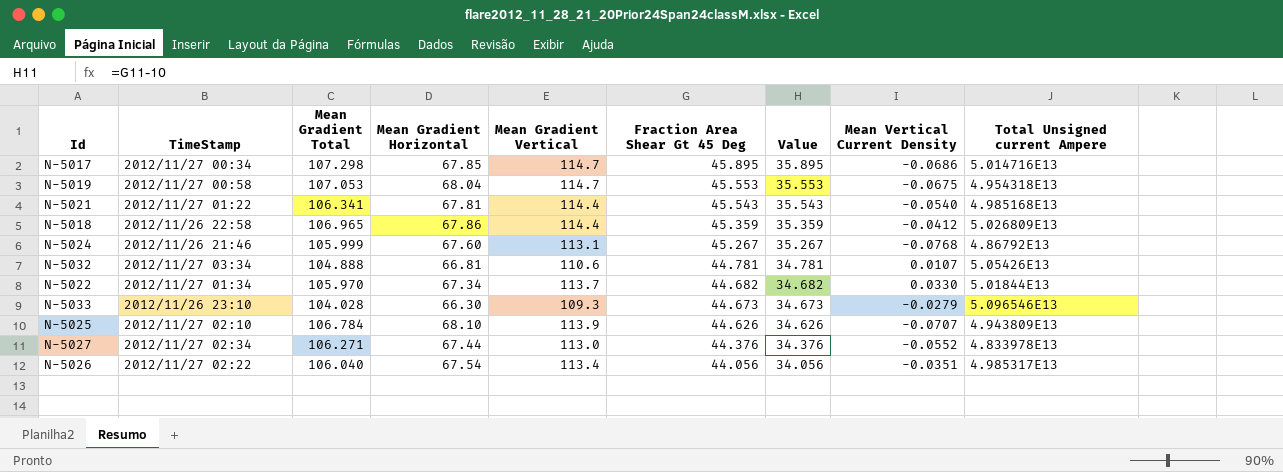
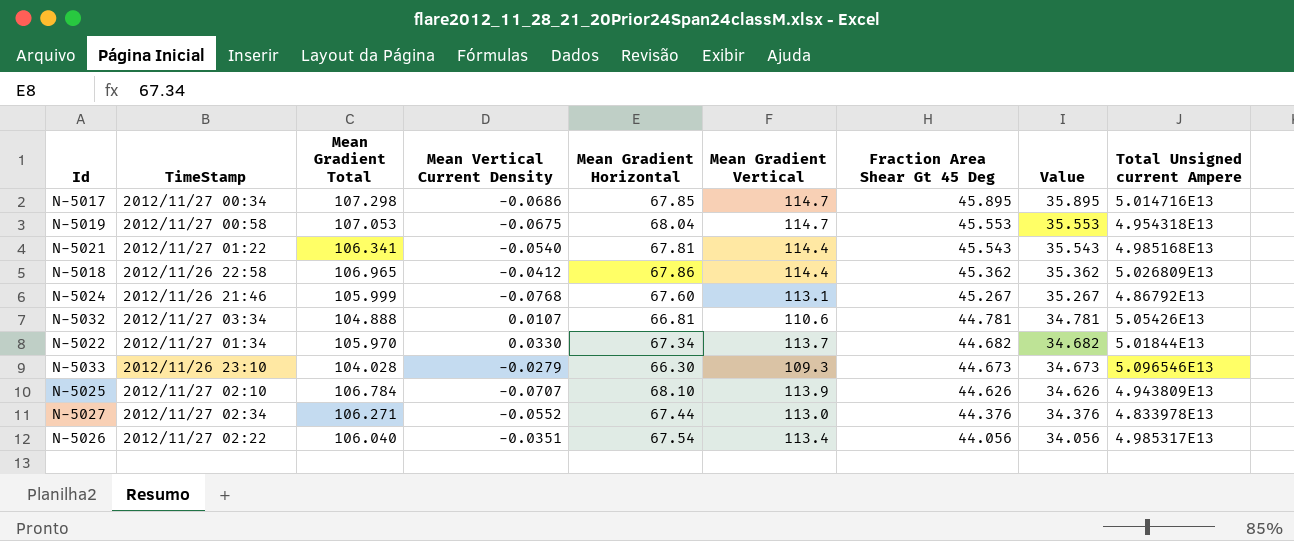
column Mean Vertical Current Density | position: 8 -> 4
N-5018 | Fraction Area Shear Gt 45 Deg: 45.359 -> 45.362
N-5018 | Value: 35.359 -> 35.362

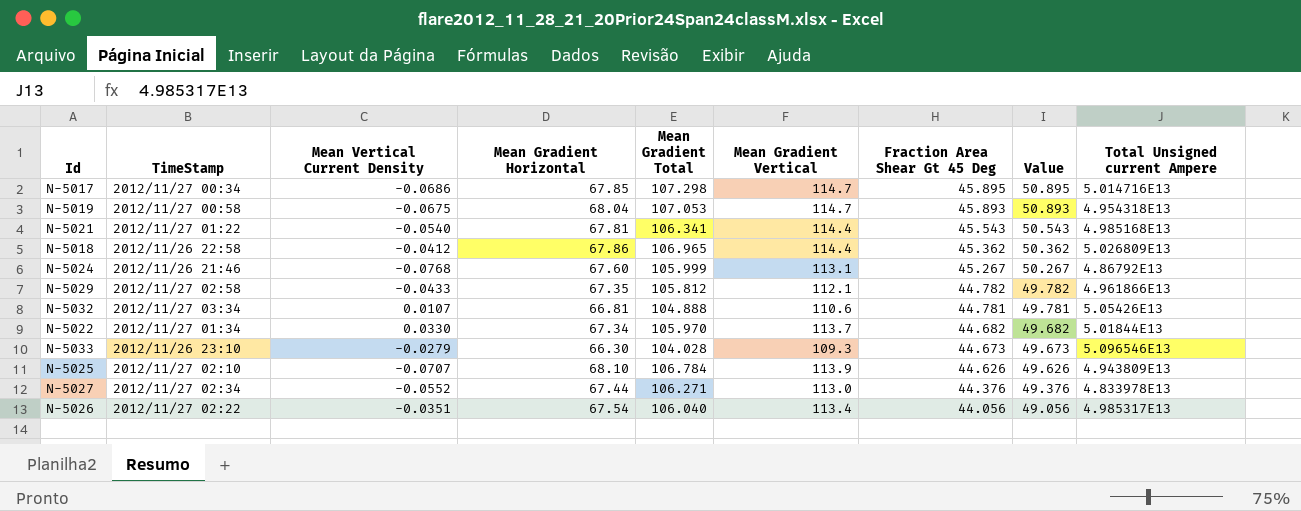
column Mean Gradient Total | position: 3 -> 5
column Value | formula: [Fraction Area Shear Gt 45 Deg] - 10 -> [Fraction Area Shear Gt 45 Deg] + 5
N-5019 | Fraction Area Shear Gt 45 Deg: 45.553 -> 45.893
row N-5029: none -> 2012/11/27 02:58 | -0.0433 | 67.35 | 105.812 | 112.1 | 44.782 | 49.782 | 4.961866E13

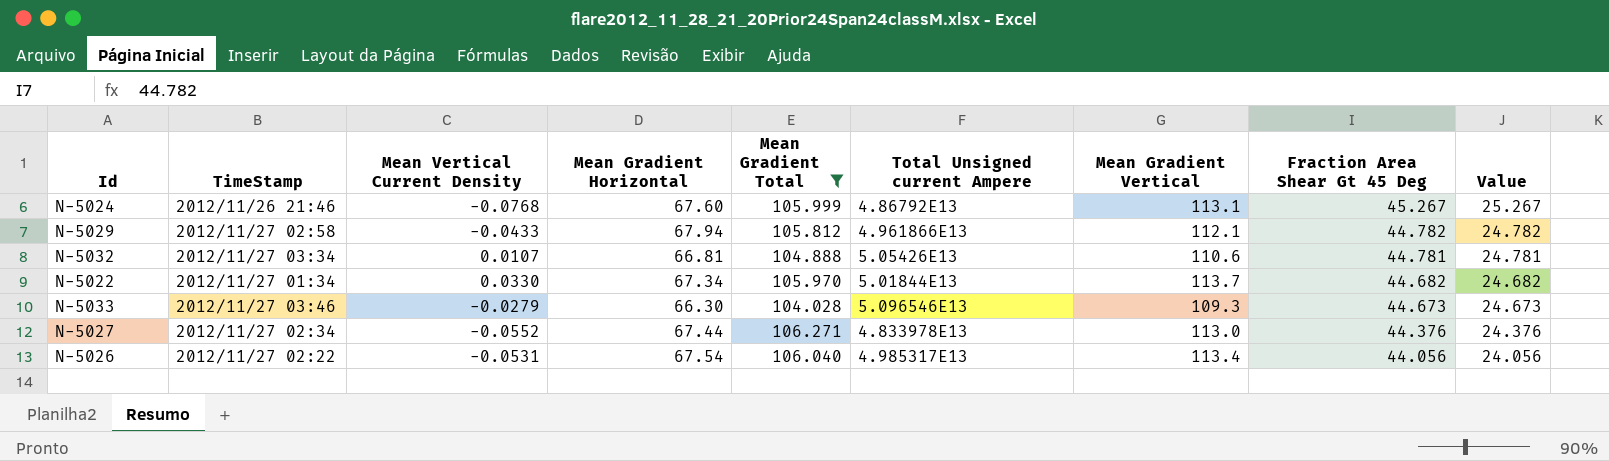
filter: none -> Mean Gradient Total <= 106.271
column Total Unsigned current Ampere | position: 9 -> 6
column Value | formula: [Fraction Area Shear Gt 45 Deg] + 5 -> [Fraction Area Shear Gt 45 Deg] - 20
N-5029 | Mean Gradient Horizontal: 67.35 -> 67.94
N-5033 | TimeStamp: 2012/11/26 23:10 -> 2012/11/27 03:46
N-5026 | Mean Vertical Current Density: -0.0351 -> -0.0531

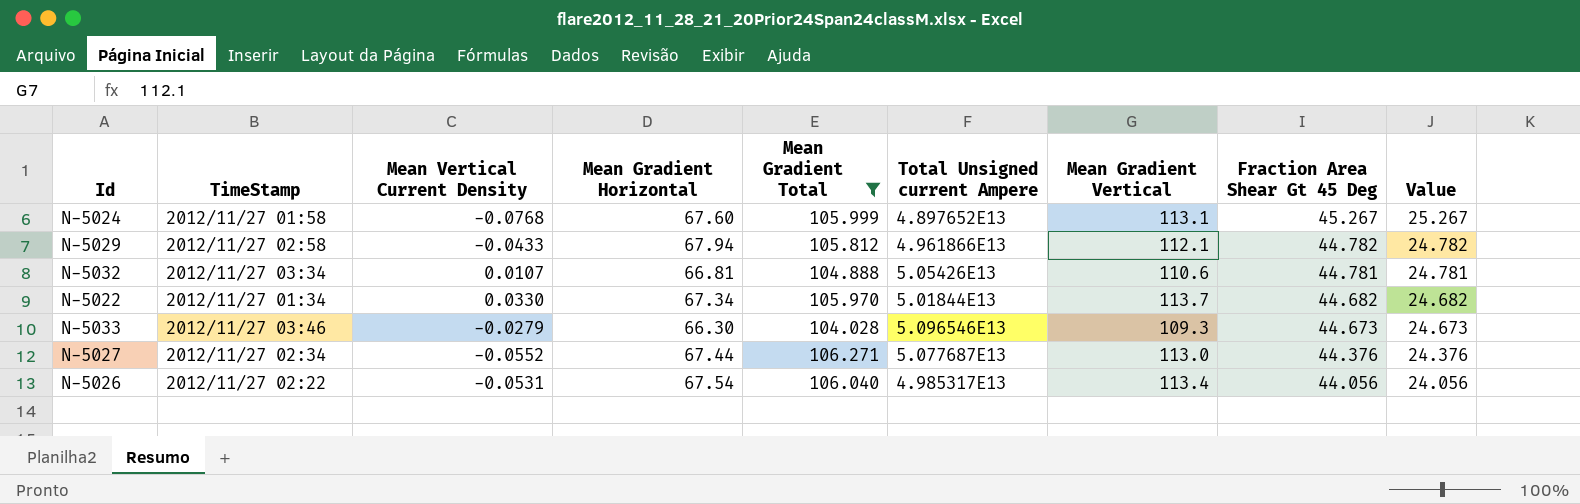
N-5024 | TimeStamp: 2012/11/26 21:46 -> 2012/11/27 01:58
N-5024 | Total Unsigned current Ampere: 4.86792E13 -> 4.897652E13
N-5027 | Total Unsigned current Ampere: 4.833978E13 -> 5.077687E13

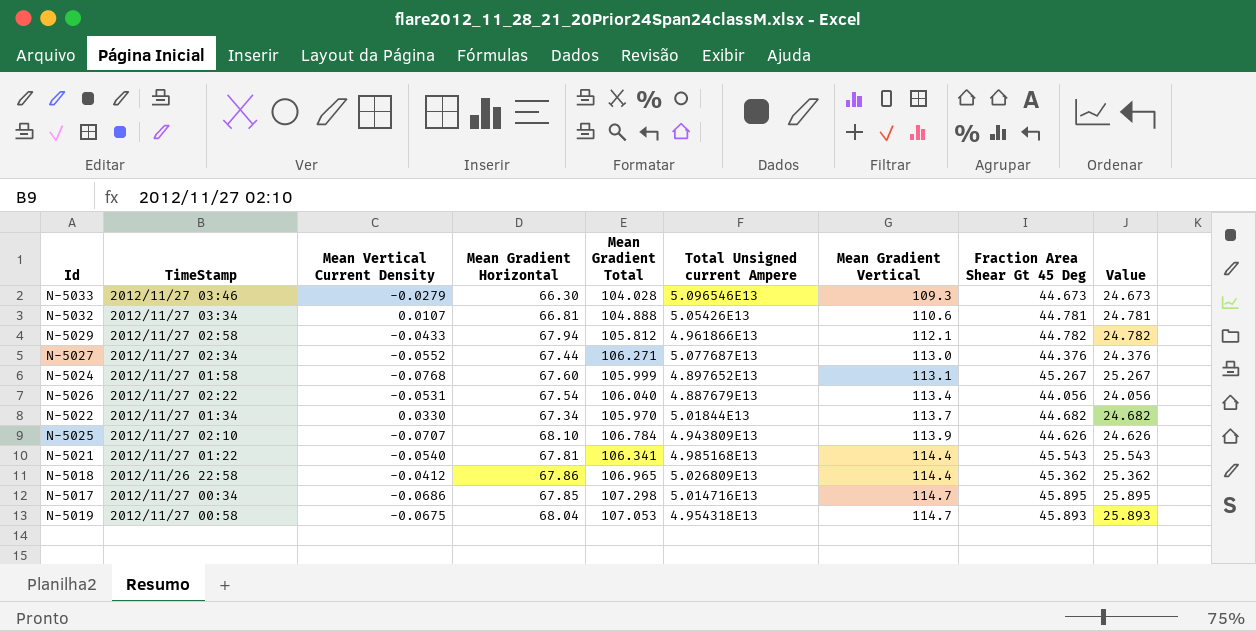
filter: Mean Gradient Total <= 106.271 -> none
row order: Fraction Area Shear Gt 45 Deg descending -> Mean Gradient Vertical ascending
N-5026 | Total Unsigned current Ampere: 4.985317E13 -> 4.887679E13

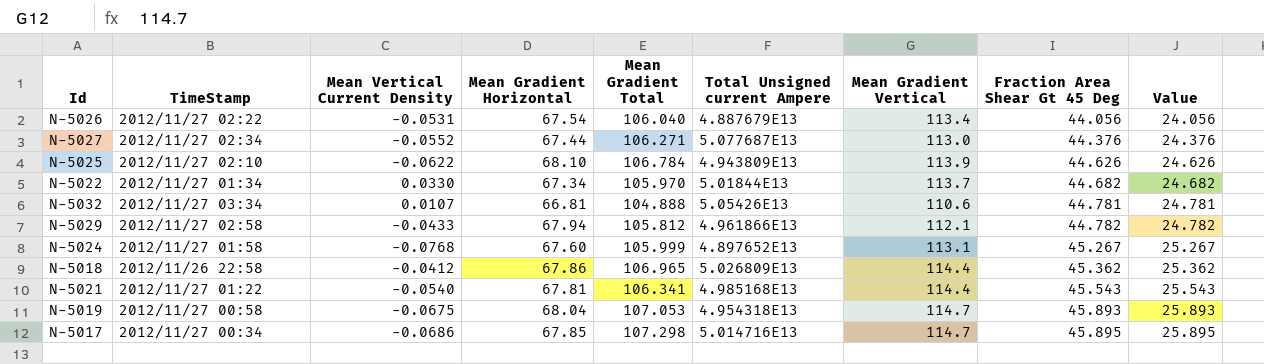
row order: Mean Gradient Vertical ascending -> Fraction Area Shear Gt 45 Deg ascending
row N-5033: 2012/11/27 03:46 | -0.0279 | 66.30 | 104.028 | 5.096546E13 | 109.3 | 44.673 | 24.673 -> none
N-5025 | Mean Vertical Current Density: -0.0707 -> -0.0622

